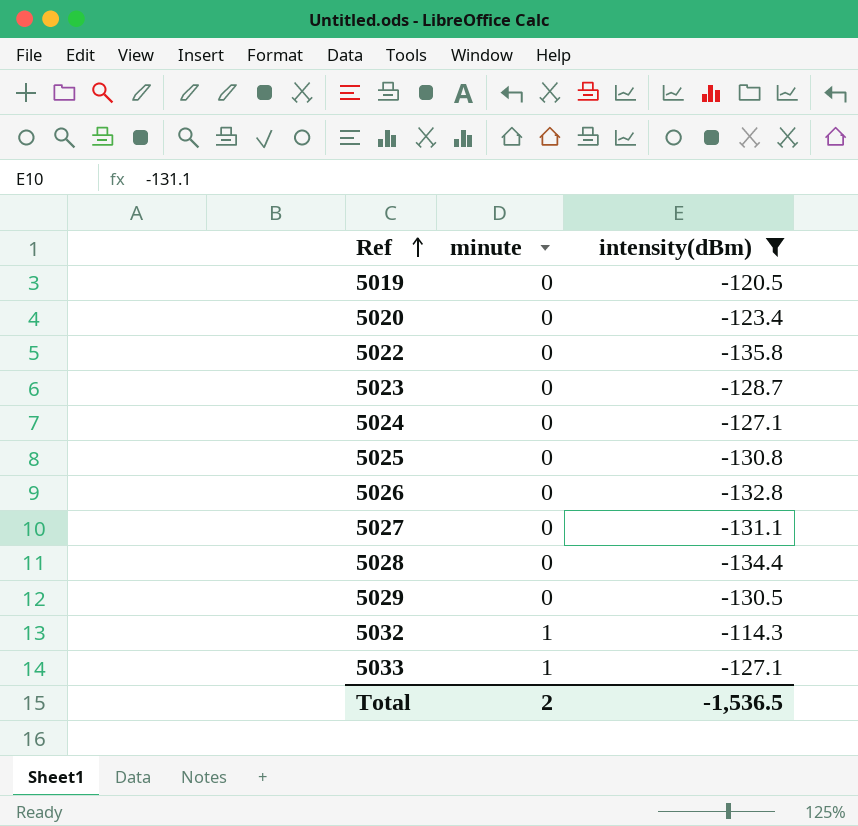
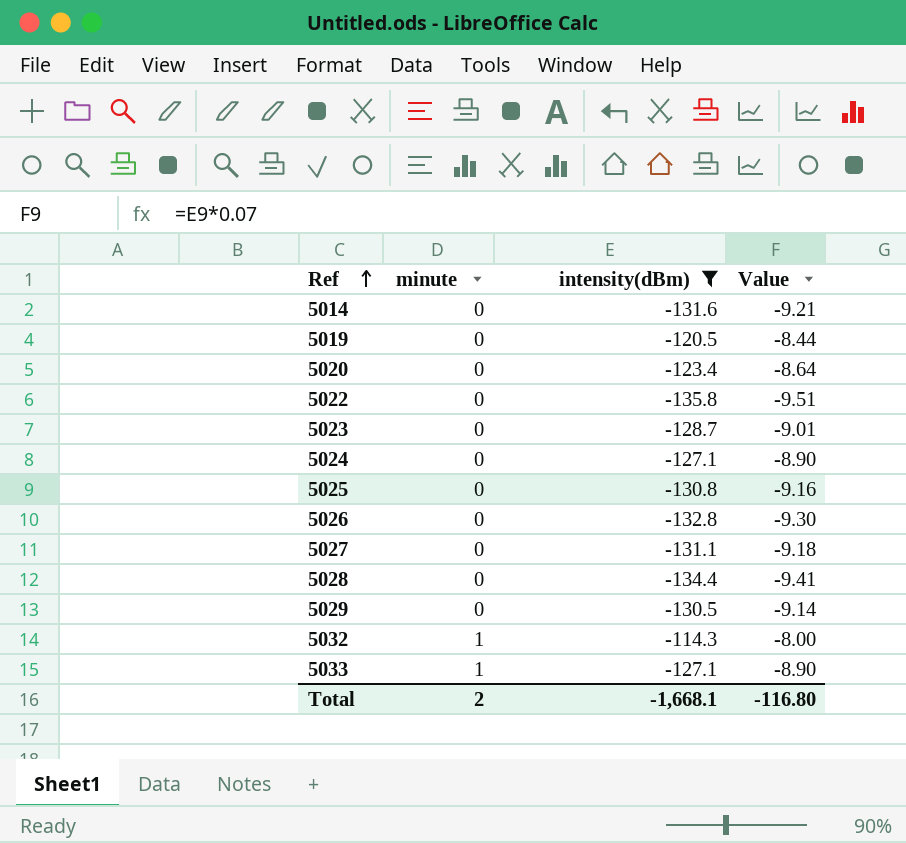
column Value | formula: none -> [intensity(dBm)] * 0.07
row 5014: none -> 0 | -131.6 | -9.21
Total | intensity(dBm): -1,536.5 -> -1,668.1

